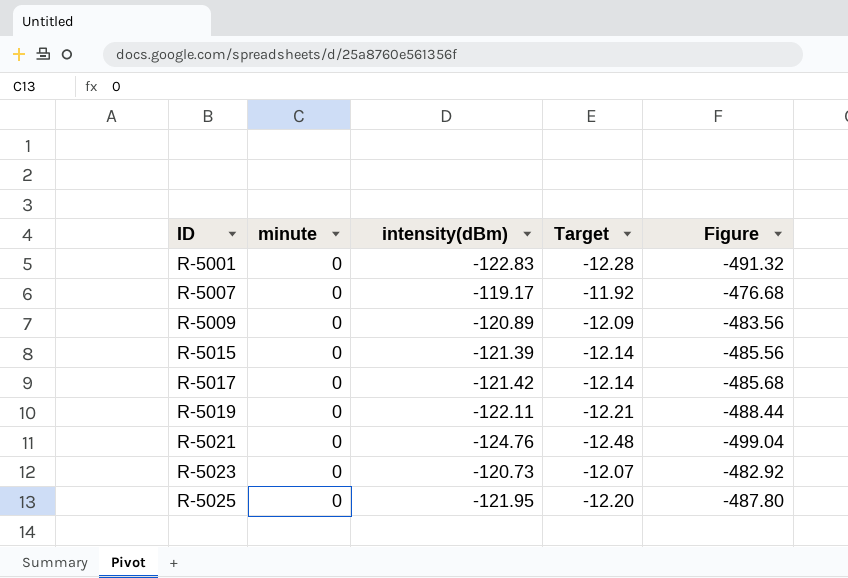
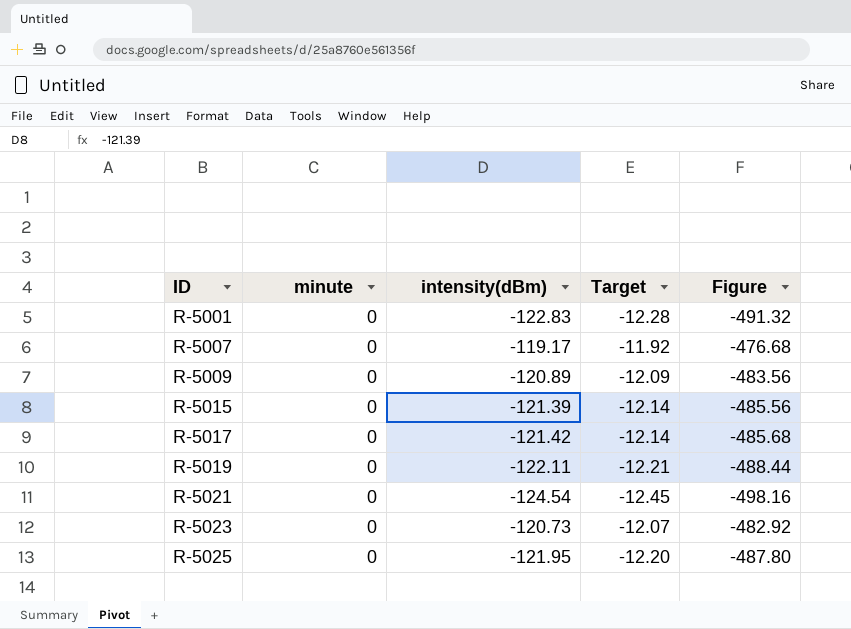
R-5021 | intensity(dBm): -124.76 -> -124.54
R-5021 | Target: -12.48 -> -12.45
R-5021 | Figure: -499.04 -> -498.16

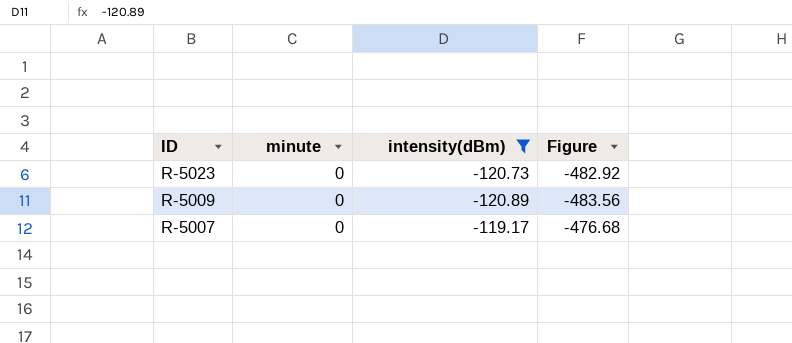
filter: none -> intensity(dBm) >= -120.89
row order: ID ascending -> ID descending
column Target | formula: [intensity(dBm)] * 0.1 -> none

